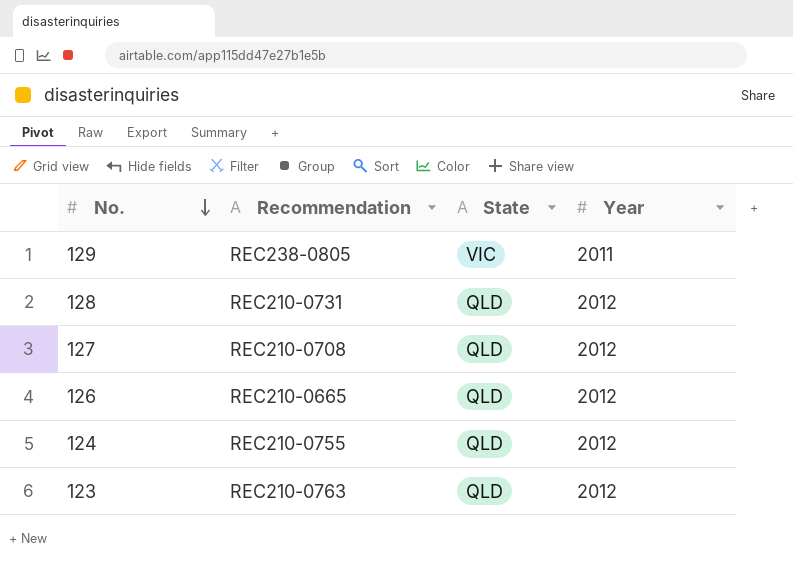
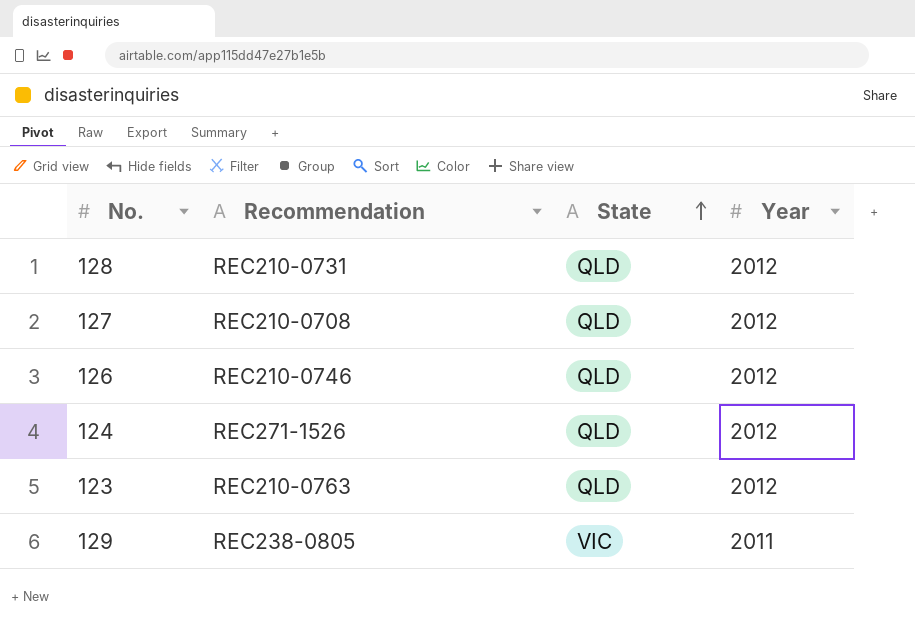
row order: No. descending -> State ascending
126 | Recommendation: REC210-0665 -> REC210-0746
124 | Recommendation: REC210-0755 -> REC271-1526

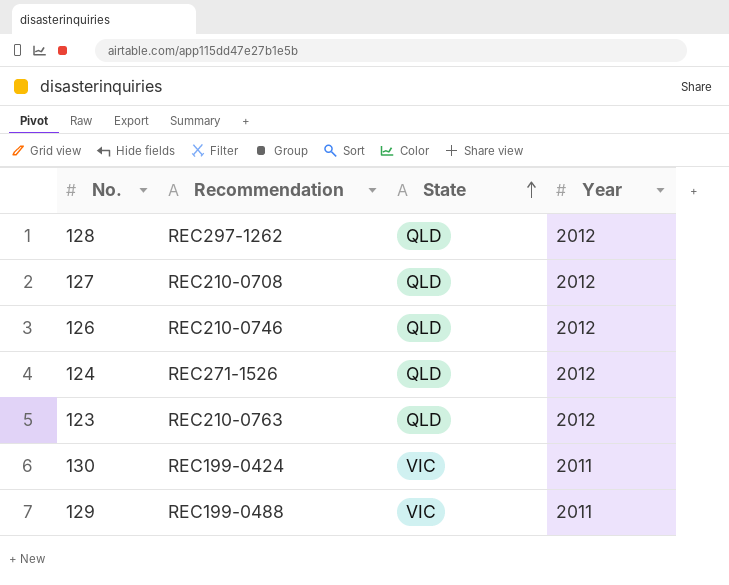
128 | Recommendation: REC210-0731 -> REC297-1262
row 130: none -> REC199-0424 | VIC | 2011
129 | Recommendation: REC238-0805 -> REC199-0488

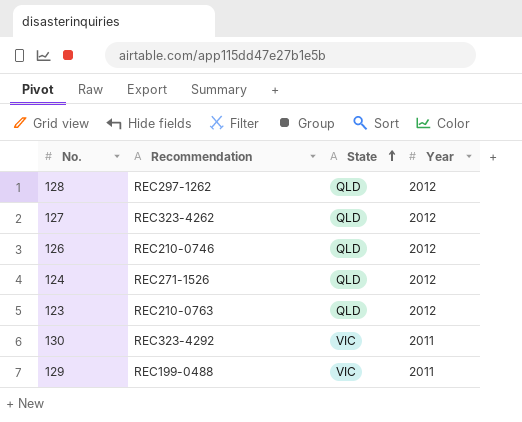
127 | Recommendation: REC210-0708 -> REC323-4262
130 | Recommendation: REC199-0424 -> REC323-4292

